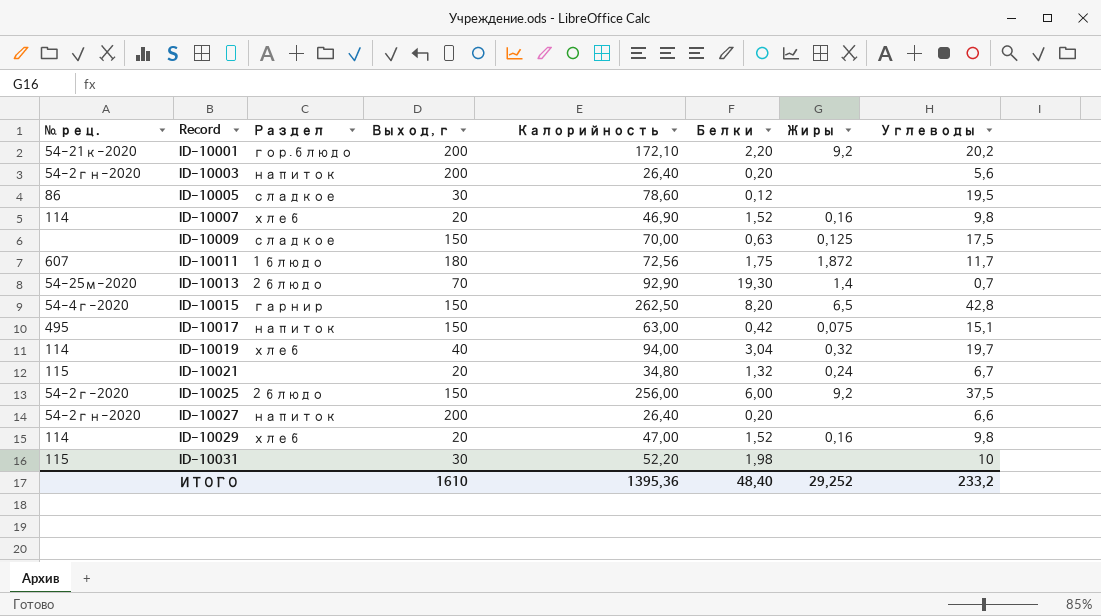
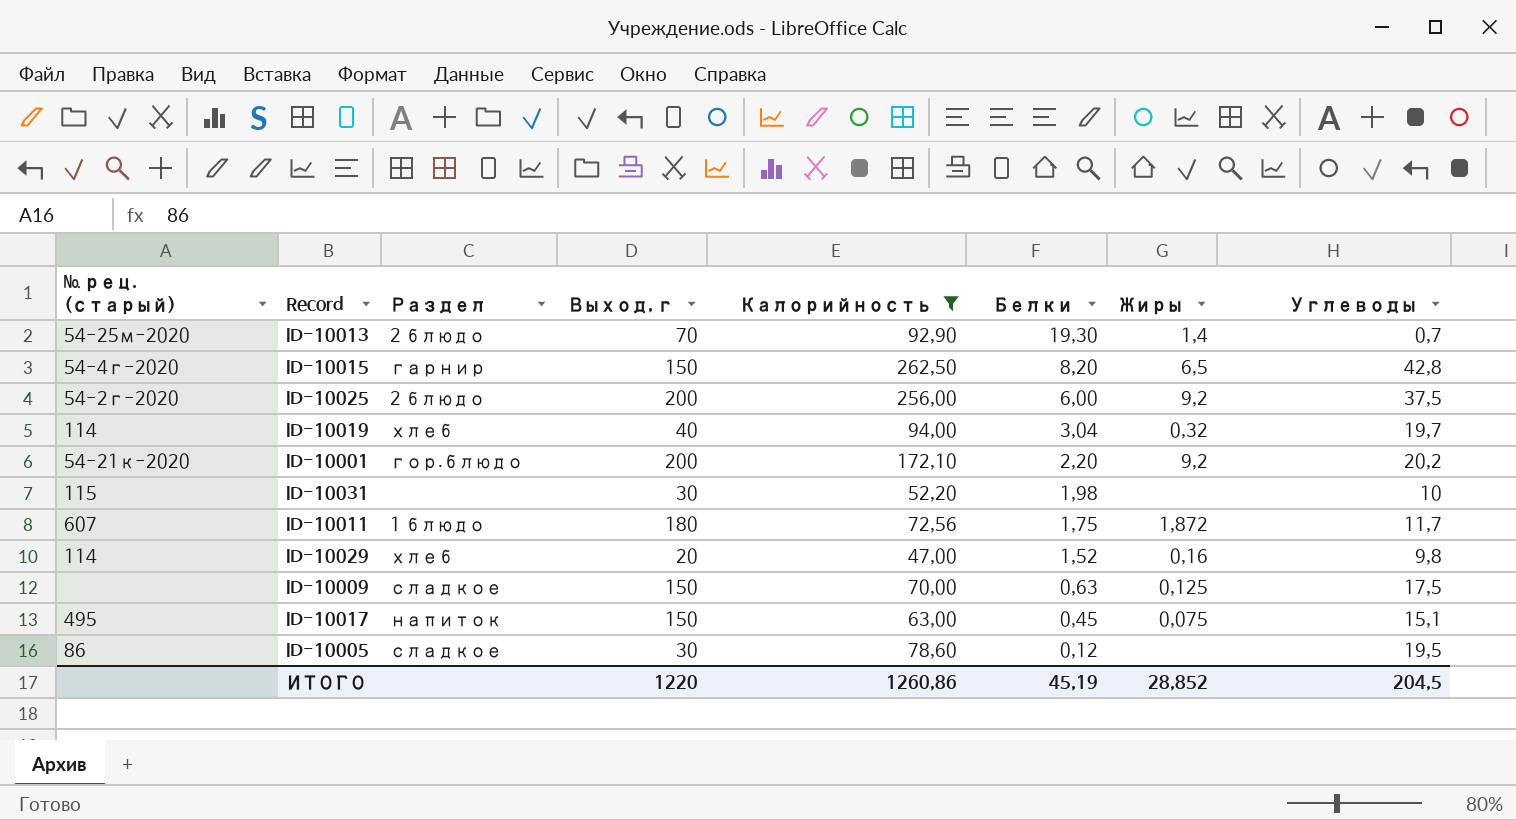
filter: none -> Калорийность >= 47,00
row order: Record ascending -> Белки descending
column name: № рец. -> № рец. (старый)
ID-10025 | Выход, г: 150 -> 200
ID-10017 | Белки: 0,42 -> 0,45
ИТОГО | Выход, г: 1610 -> 1220
ИТОГО | Калорийность: 1395,36 -> 1260,86
ИТОГО | Белки: 48,40 -> 45,19
ИТОГО | Жиры: 29,252 -> 28,852
ИТОГО | Углеводы: 233,2 -> 204,5

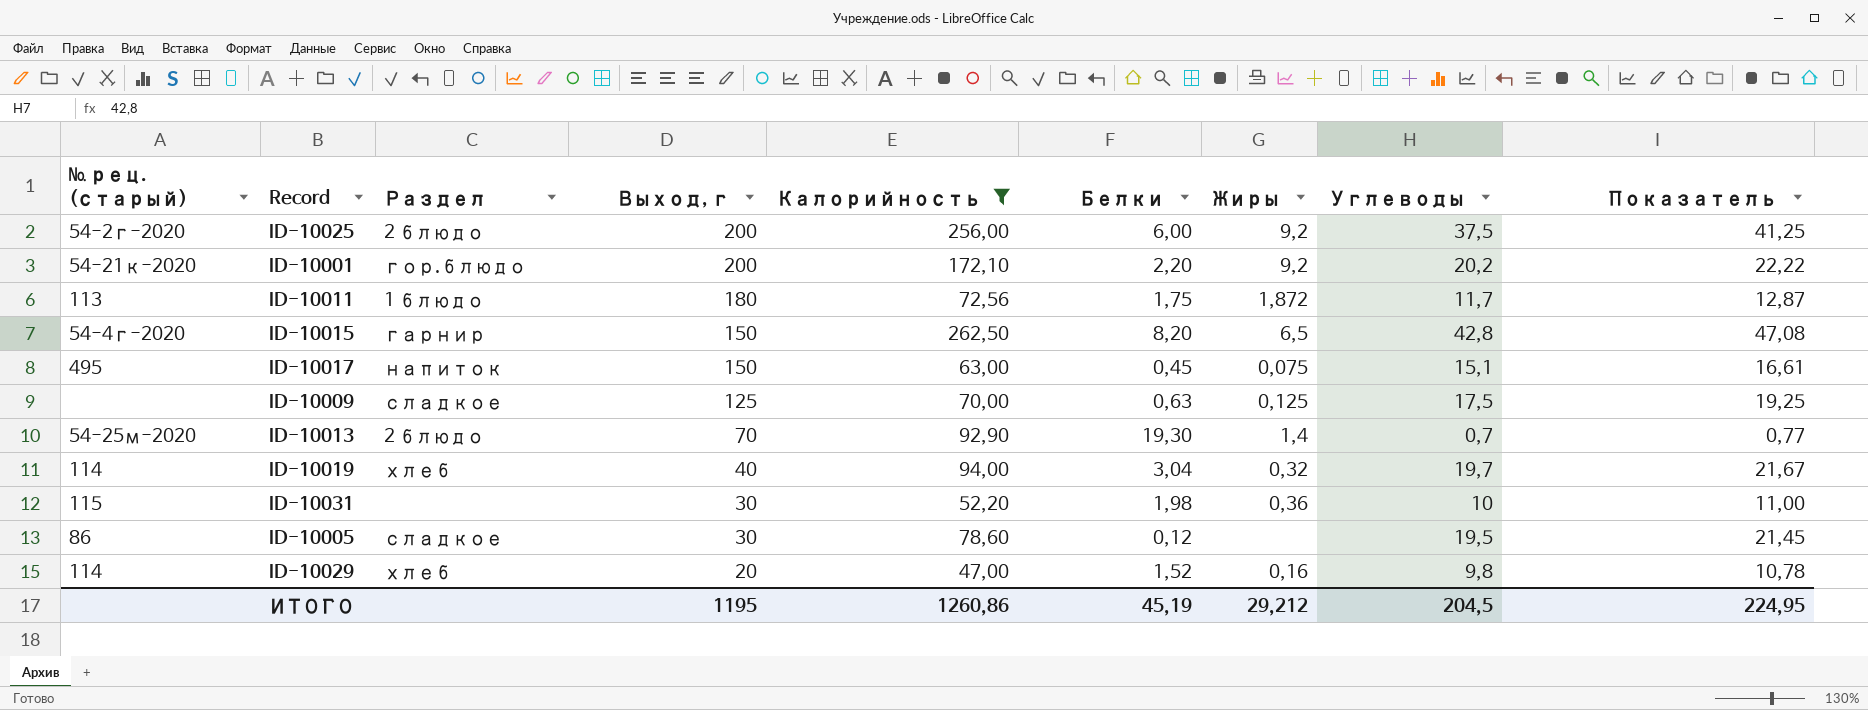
row order: Белки descending -> Выход, г descending
column Показатель | formula: none -> [Углеводы] * 1,1
ID-10011 | № рец. (старый): 607 -> 113
ID-10009 | Выход, г: 150 -> 125
ID-10031 | Жиры: none -> 0,36
ИТОГО | Выход, г: 1220 -> 1195
ИТОГО | Жиры: 28,852 -> 29,212

